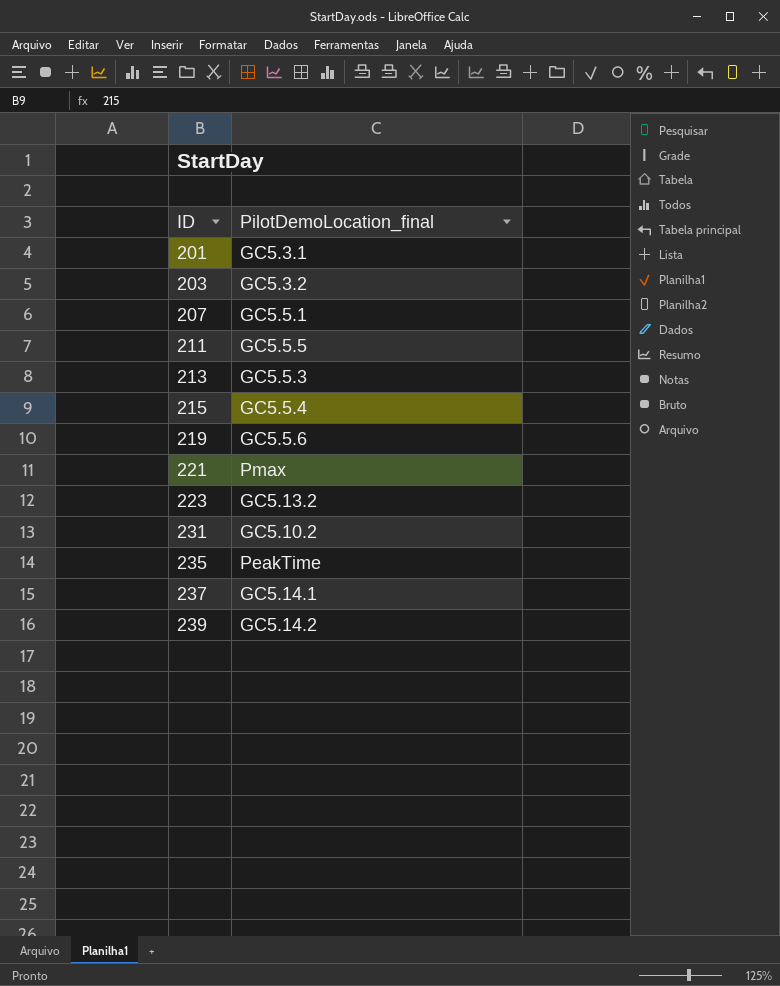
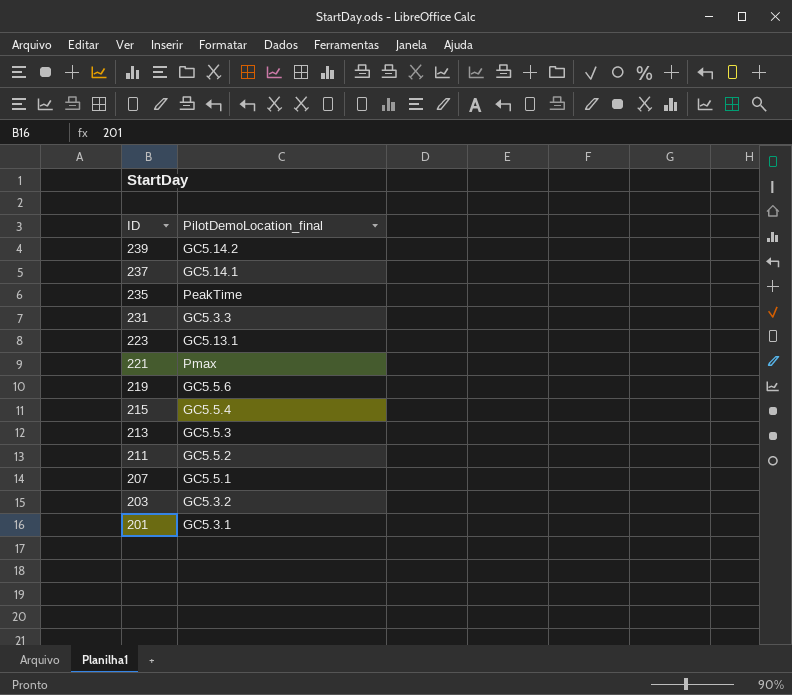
row order: ID ascending -> ID descending
231 | PilotDemoLocation_final: GC5.10.2 -> GC5.3.3
223 | PilotDemoLocation_final: GC5.13.2 -> GC5.13.1
211 | PilotDemoLocation_final: GC5.5.5 -> GC5.5.2

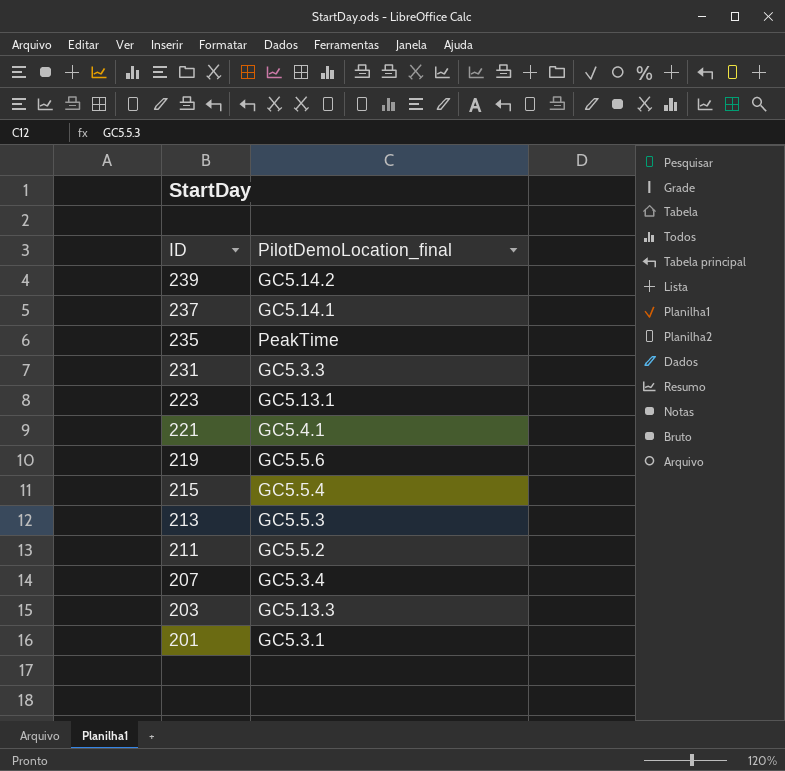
221 | PilotDemoLocation_final: Pmax -> GC5.4.1
207 | PilotDemoLocation_final: GC5.5.1 -> GC5.3.4
203 | PilotDemoLocation_final: GC5.3.2 -> GC5.13.3

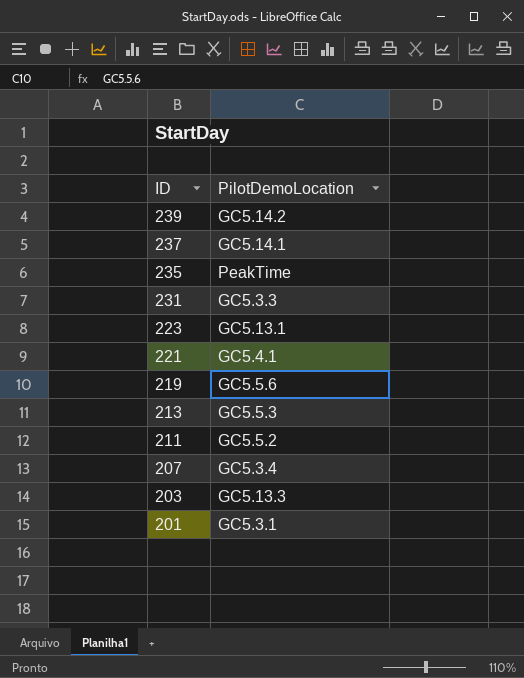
column name: PilotDemoLocation_final -> PilotDemoLocation
row 215: GC5.5.4 -> none

